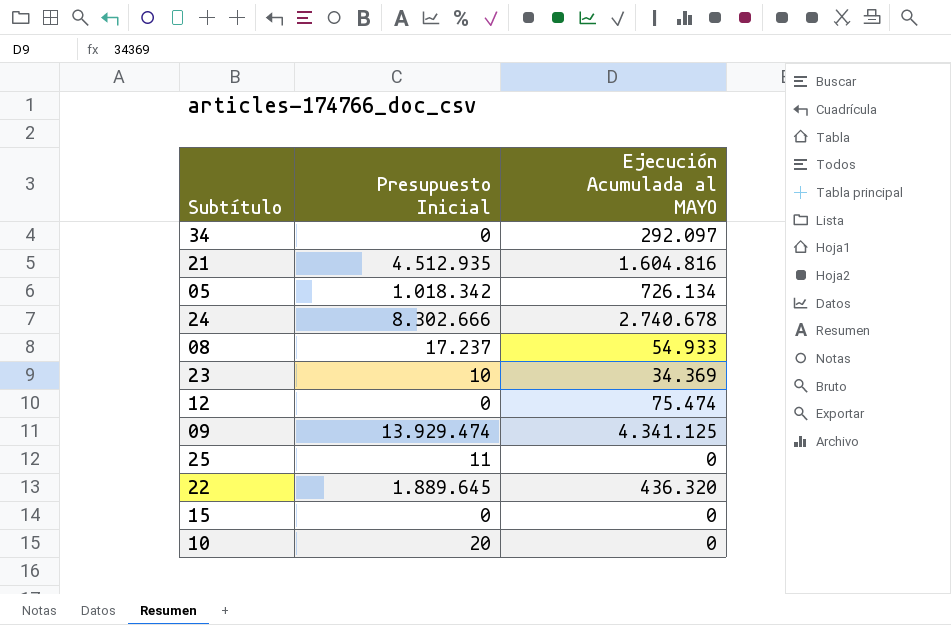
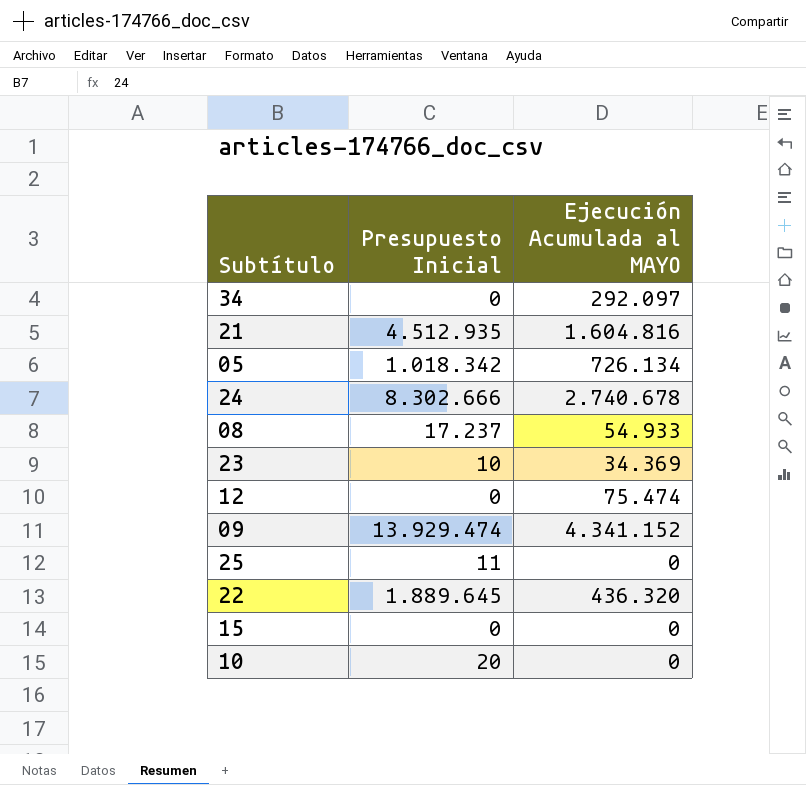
09 | Ejecución Acumulada al MAYO: 4.341.125 -> 4.341.152

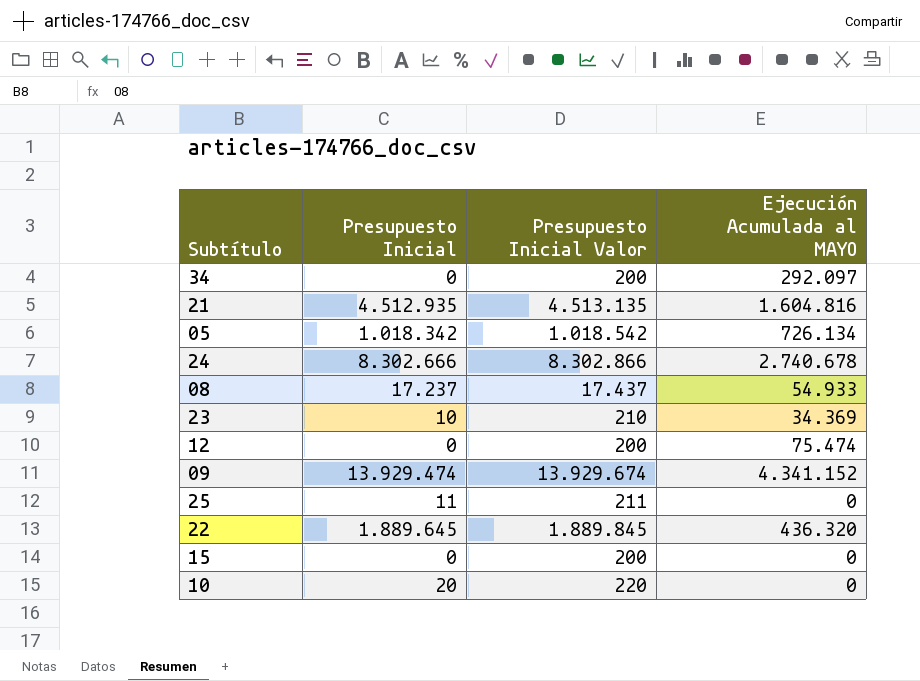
column Presupuesto Inicial Valor | formula: none -> [Presupuesto Inicial] + 200

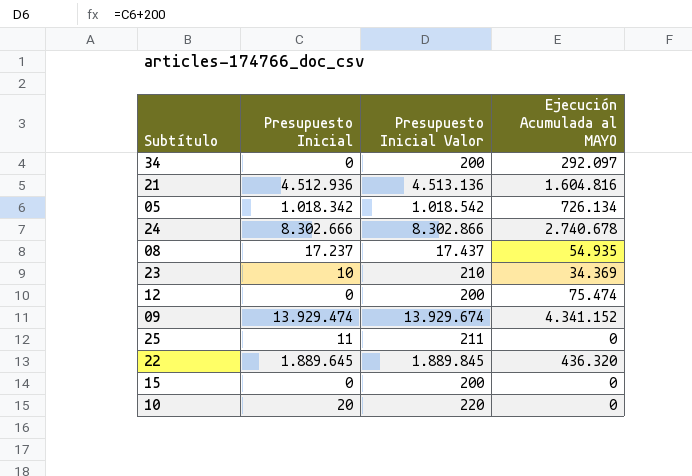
21 | Presupuesto Inicial: 4.512.935 -> 4.512.936
21 | Presupuesto Inicial Valor: 4.513.135 -> 4.513.136
08 | Ejecución Acumulada al MAYO: 54.933 -> 54.935

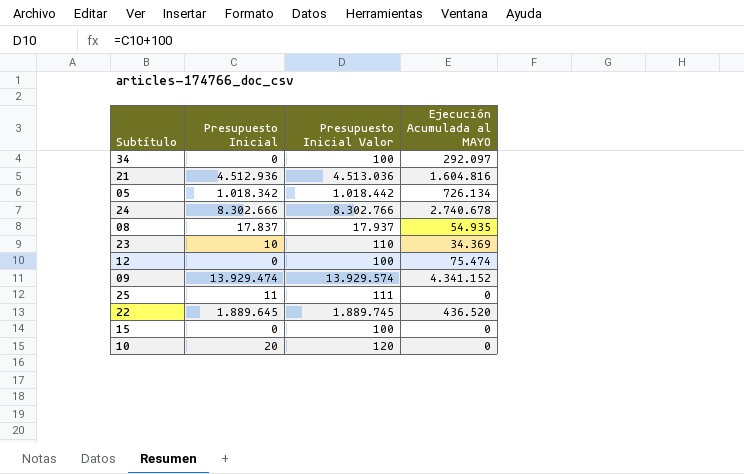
column Presupuesto Inicial Valor | formula: [Presupuesto Inicial] + 200 -> [Presupuesto Inicial] + 100
08 | Presupuesto Inicial: 17.237 -> 17.837
22 | Ejecución Acumulada al MAYO: 436.320 -> 436.520

